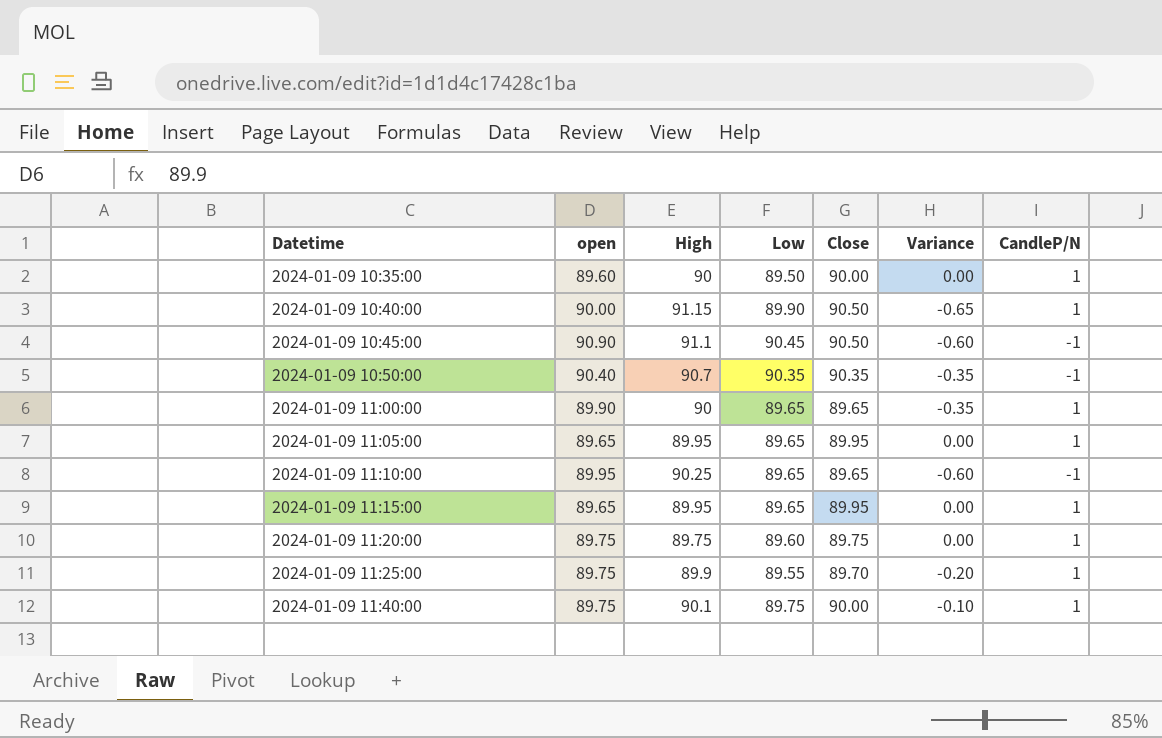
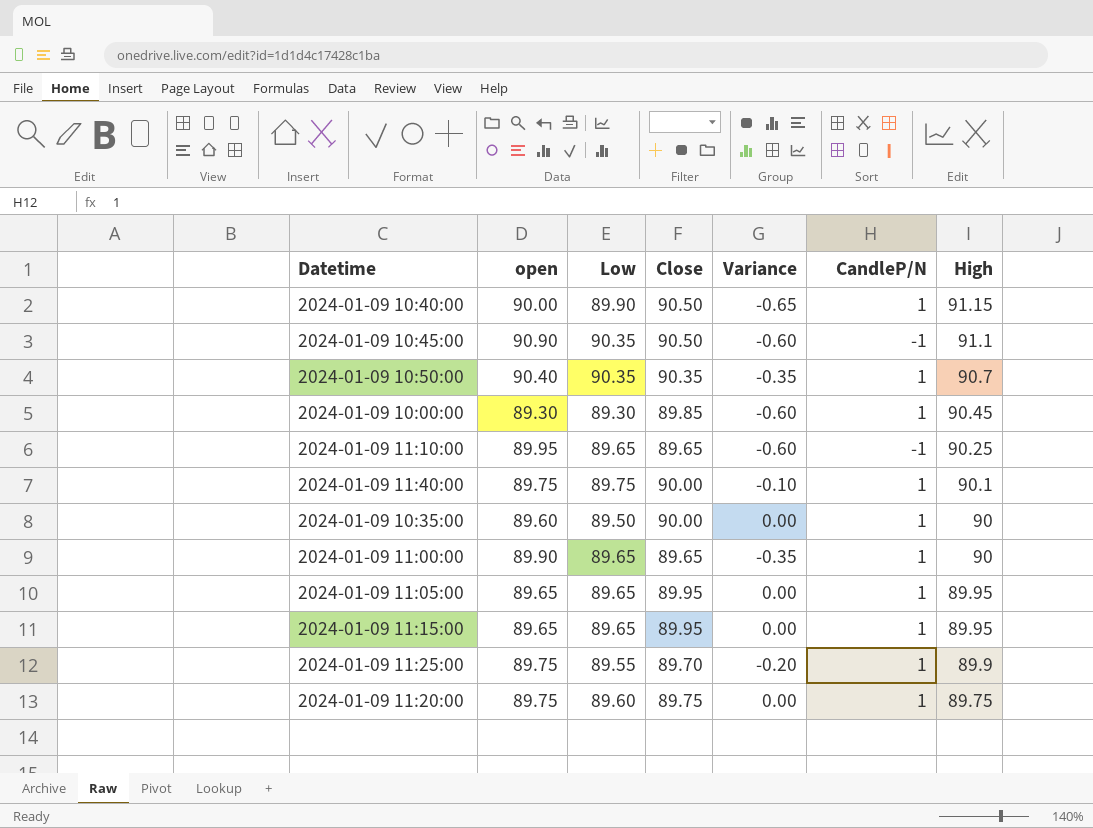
row order: Datetime ascending -> High descending
column High | position: 3 -> 7
2024-01-09 10:45:00 | Low: 90.45 -> 90.35
2024-01-09 10:50:00 | CandleP/N: -1 -> 1
row 2024-01-09 10:00:00: none -> 89.30 | 89.30 | 89.85 | -0.60 | 1 | 90.45

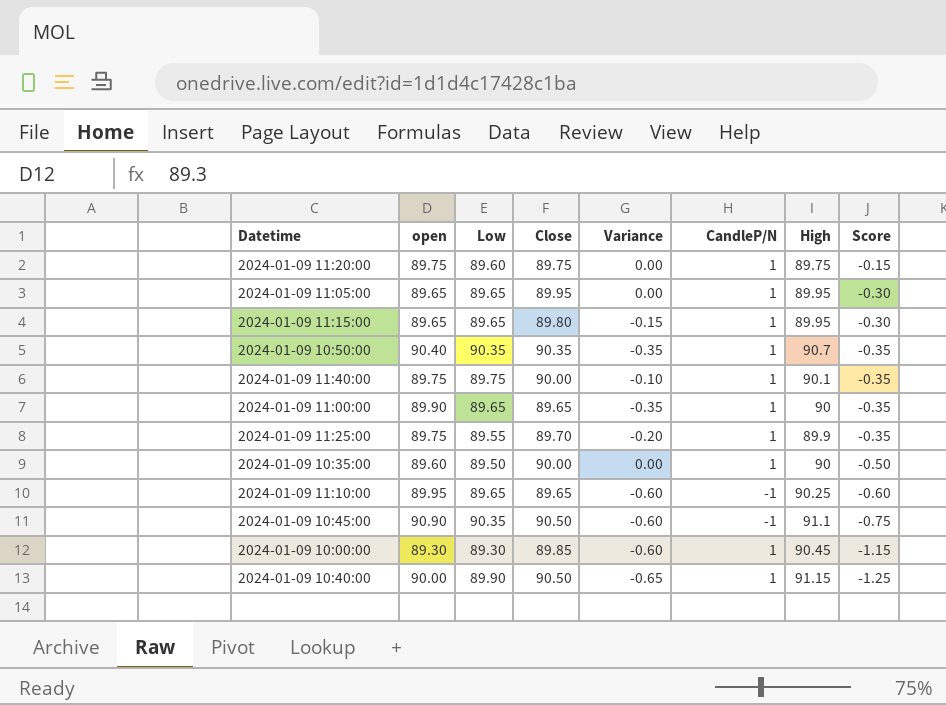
row order: High descending -> Score descending
column Score | formula: none -> [Low] - [High]
2024-01-09 11:15:00 | Close: 89.95 -> 89.80
2024-01-09 11:15:00 | Variance: 0.00 -> -0.15

